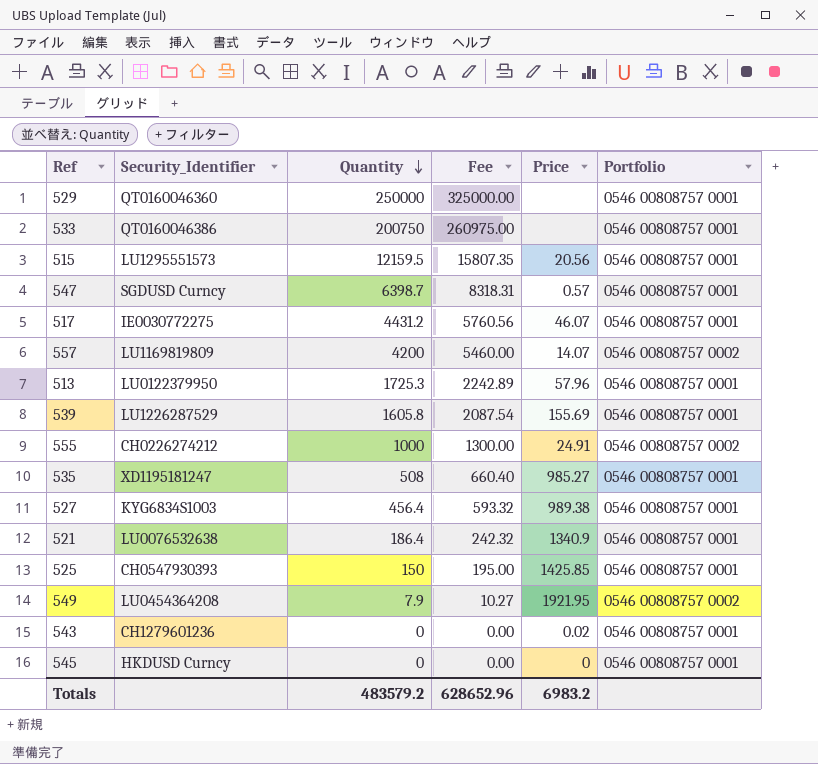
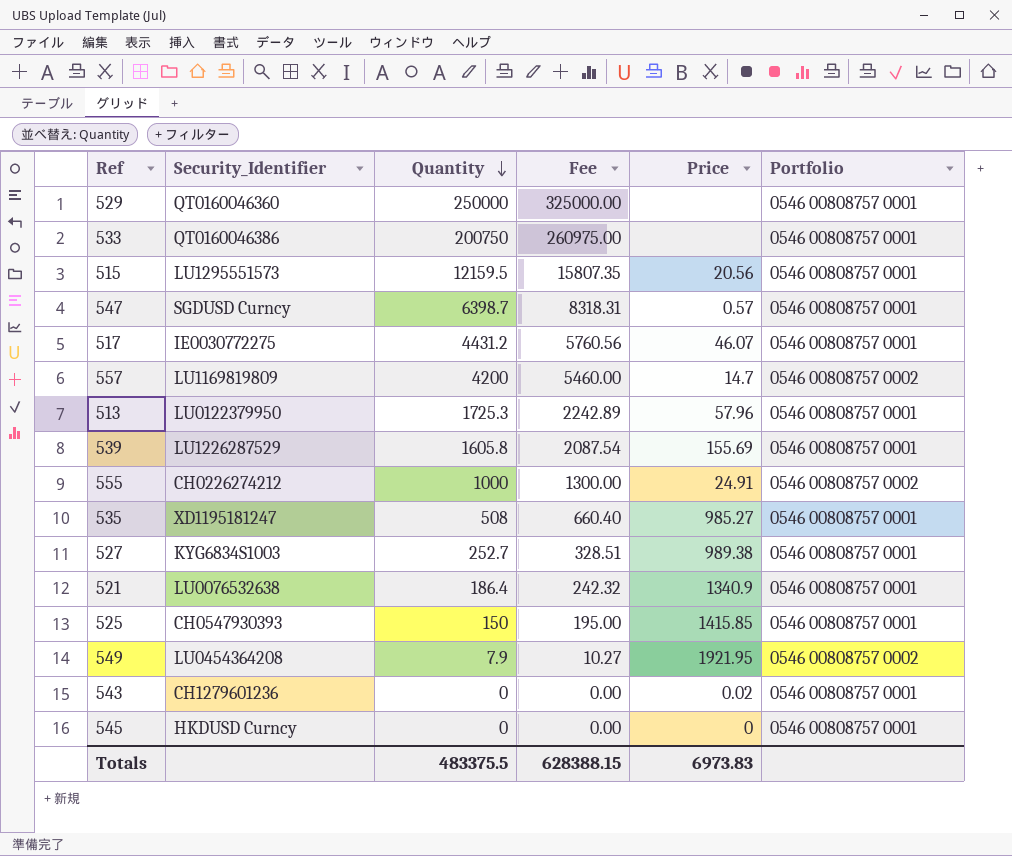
557 | Price: 14.07 -> 14.7
527 | Quantity: 456.4 -> 252.7
527 | Fee: 593.32 -> 328.51
525 | Price: 1425.85 -> 1415.85
Totals | Quantity: 483579.2 -> 483375.5
Totals | Fee: 628652.96 -> 628388.15
Totals | Price: 6983.2 -> 6973.83

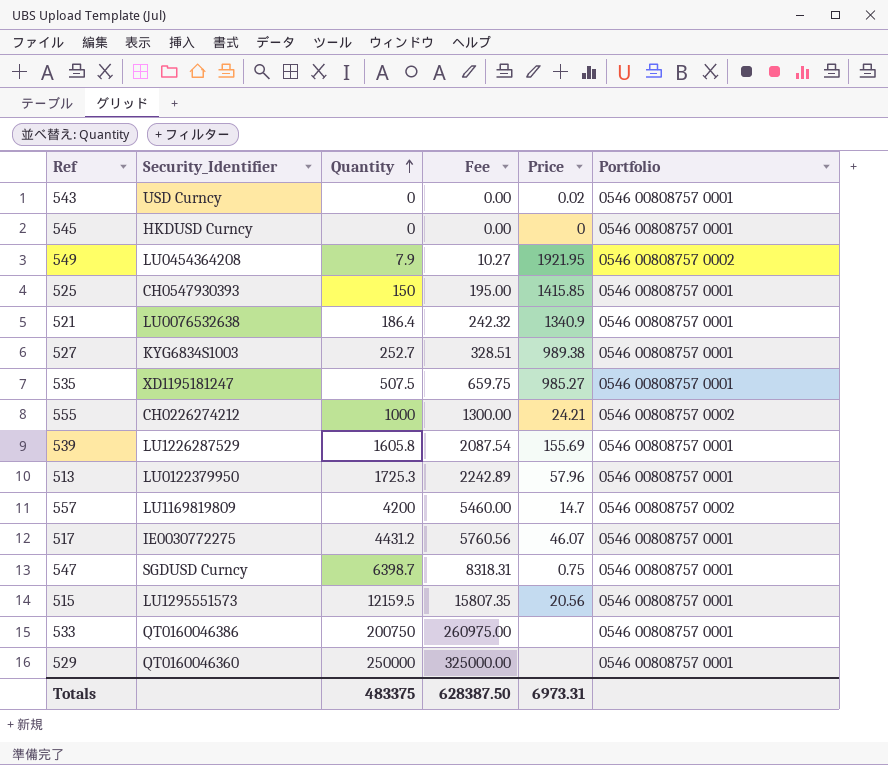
row order: Quantity descending -> Quantity ascending
543 | Security_Identifier: CH1279601236 -> USD Curncy
535 | Quantity: 508 -> 507.5
535 | Fee: 660.40 -> 659.75
555 | Price: 24.91 -> 24.21
547 | Price: 0.57 -> 0.75
Totals | Quantity: 483375.5 -> 483375
Totals | Fee: 628388.15 -> 628387.50
Totals | Price: 6973.83 -> 6973.31

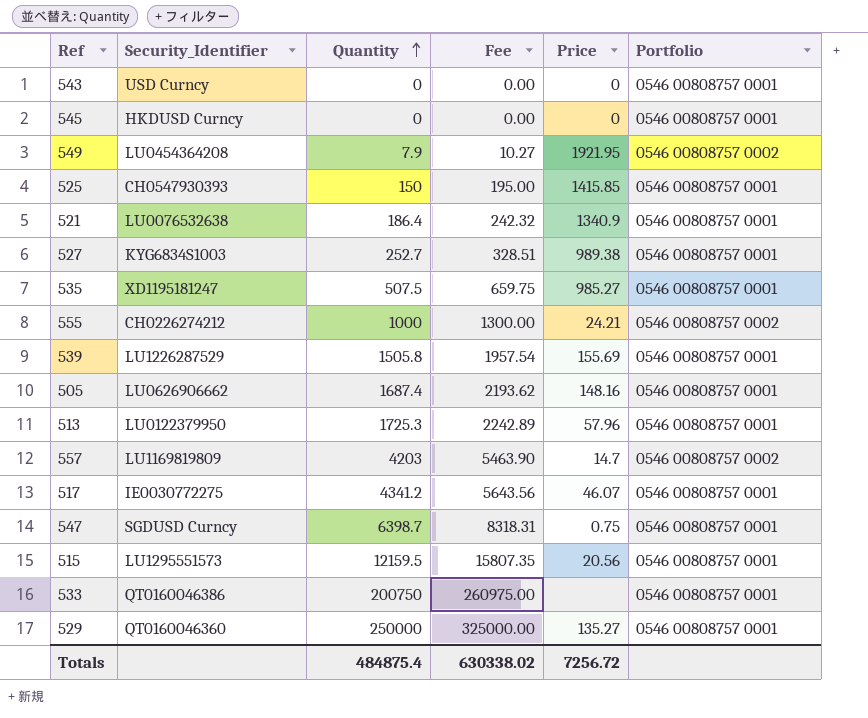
543 | Price: 0.02 -> 0
539 | Quantity: 1605.8 -> 1505.8
539 | Fee: 2087.54 -> 1957.54
row 505: none -> LU0626906662 | 1687.4 | 2193.62 | 148.16 | 0546 00808757 0001
557 | Quantity: 4200 -> 4203
557 | Fee: 5460.00 -> 5463.90
517 | Quantity: 4431.2 -> 4341.2
517 | Fee: 5760.56 -> 5643.56
529 | Price: none -> 135.27
Totals | Quantity: 483375 -> 484875.4
Totals | Fee: 628387.50 -> 630338.02
Totals | Price: 6973.31 -> 7256.72

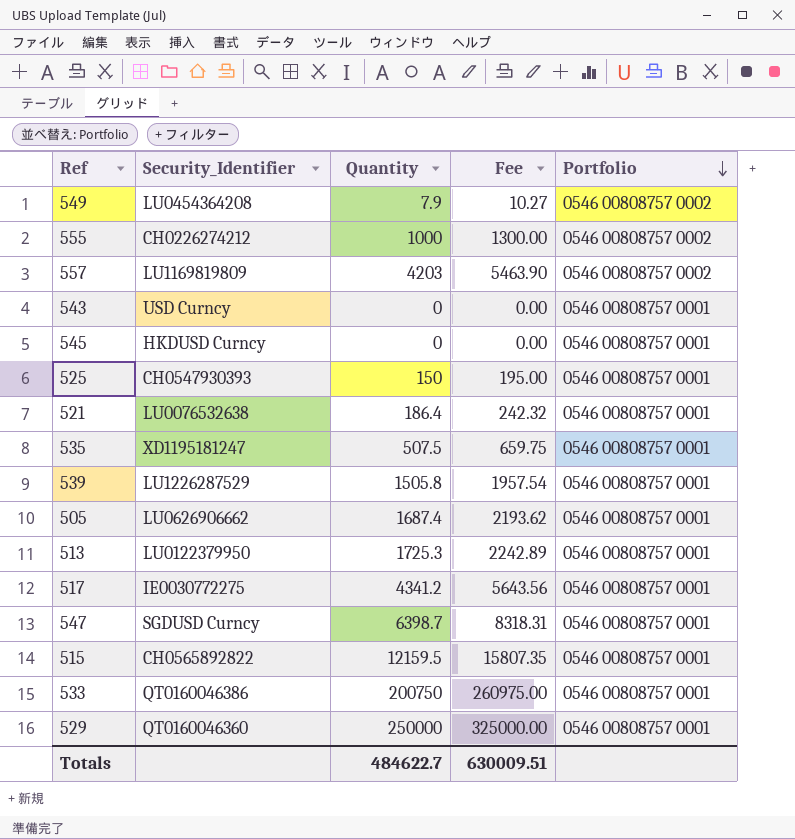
row order: Quantity ascending -> Portfolio descending
column Price | position: 5 -> none
row 527: KYG6834S1003 | 252.7 | 328.51 | 989.38 | 0546 00808757 0001 -> none
515 | Security_Identifier: LU1295551573 -> CH0565892822
Totals | Quantity: 484875.4 -> 484622.7
Totals | Fee: 630338.02 -> 630009.51

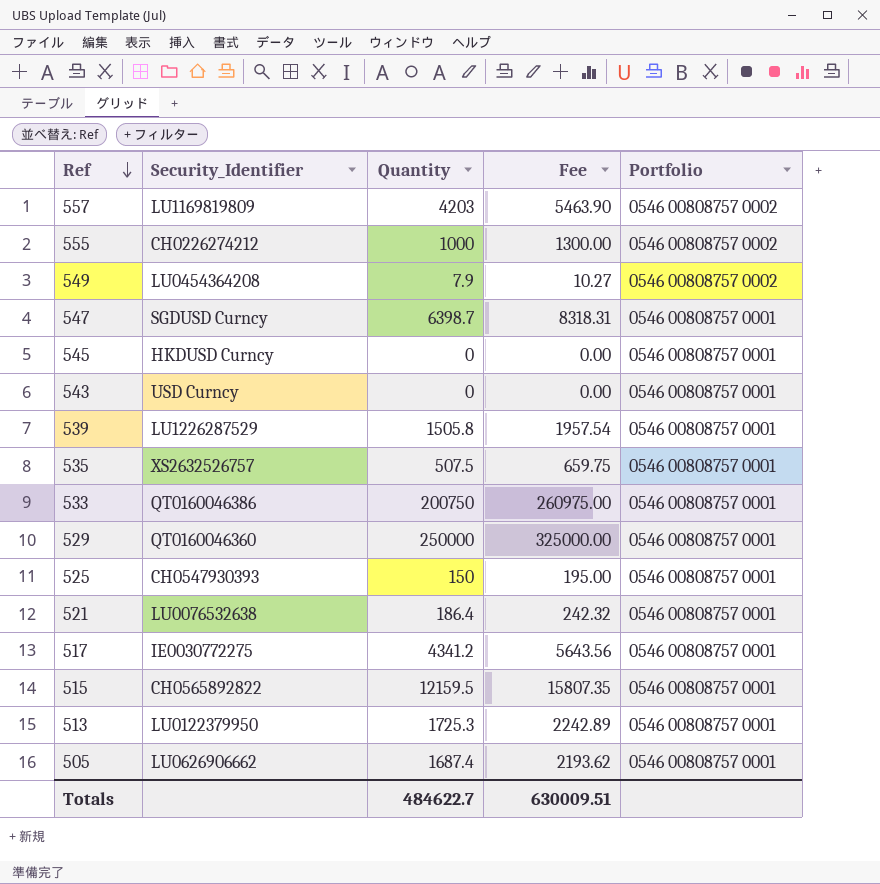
row order: Portfolio descending -> Ref descending
535 | Security_Identifier: XD1195181247 -> XS2632526757

